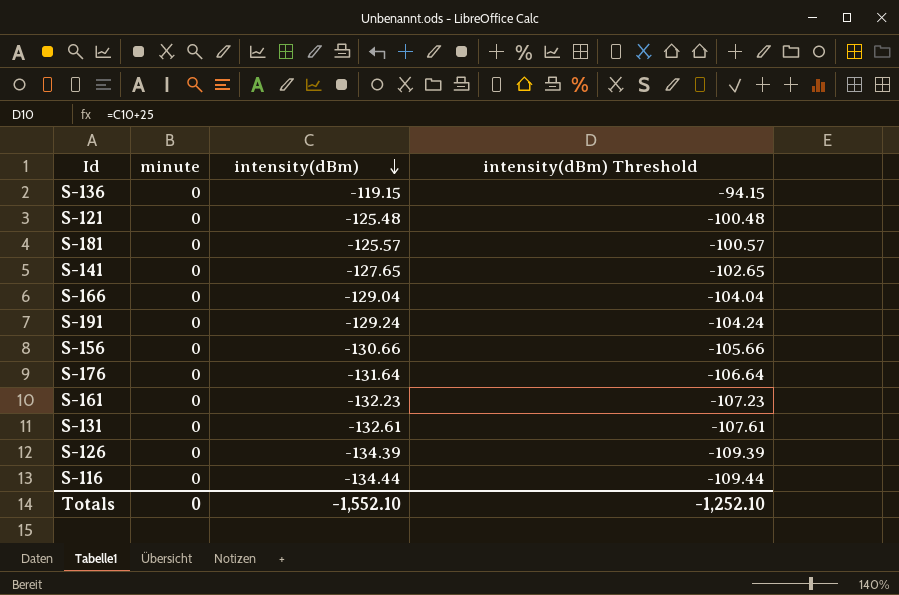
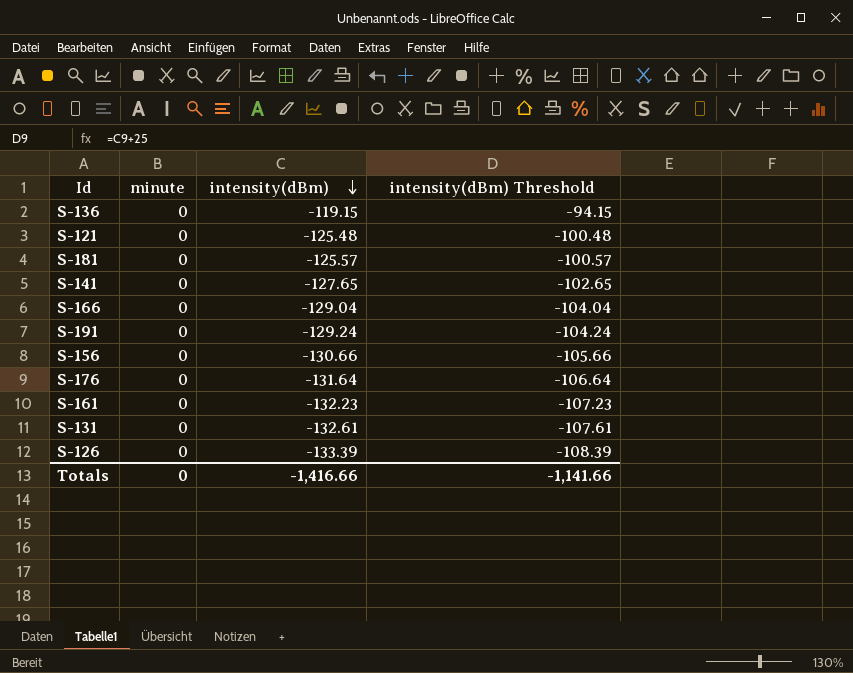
row S-116: 0 | -134.44 | -109.44 -> none
S-126 | intensity(dBm): -134.39 -> -133.39
S-126 | intensity(dBm) Threshold: -109.39 -> -108.39
Totals | intensity(dBm): -1,552.10 -> -1,416.66
Totals | intensity(dBm) Threshold: -1,252.10 -> -1,141.66

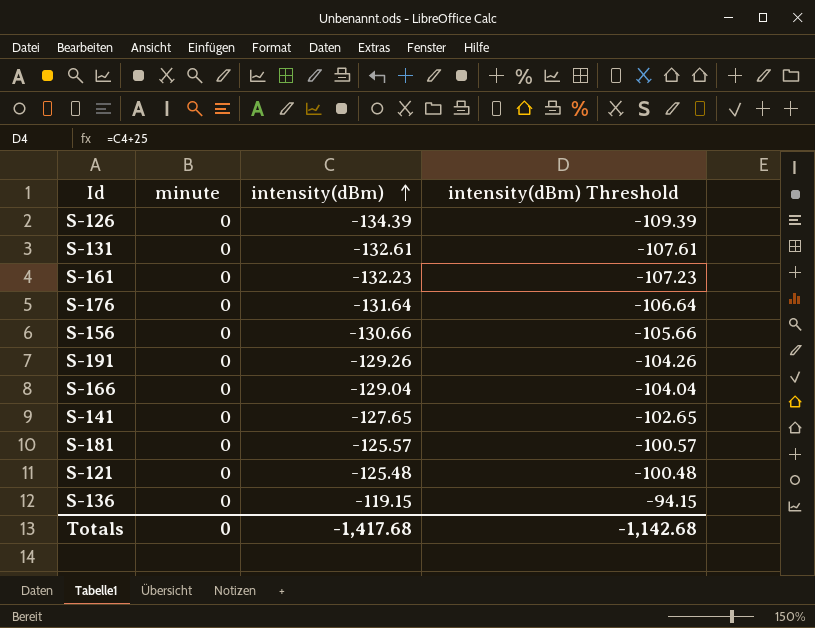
row order: intensity(dBm) descending -> intensity(dBm) ascending
S-126 | intensity(dBm): -133.39 -> -134.39
S-126 | intensity(dBm) Threshold: -108.39 -> -109.39
S-191 | intensity(dBm): -129.24 -> -129.26
S-191 | intensity(dBm) Threshold: -104.24 -> -104.26
Totals | intensity(dBm): -1,416.66 -> -1,417.68
Totals | intensity(dBm) Threshold: -1,141.66 -> -1,142.68

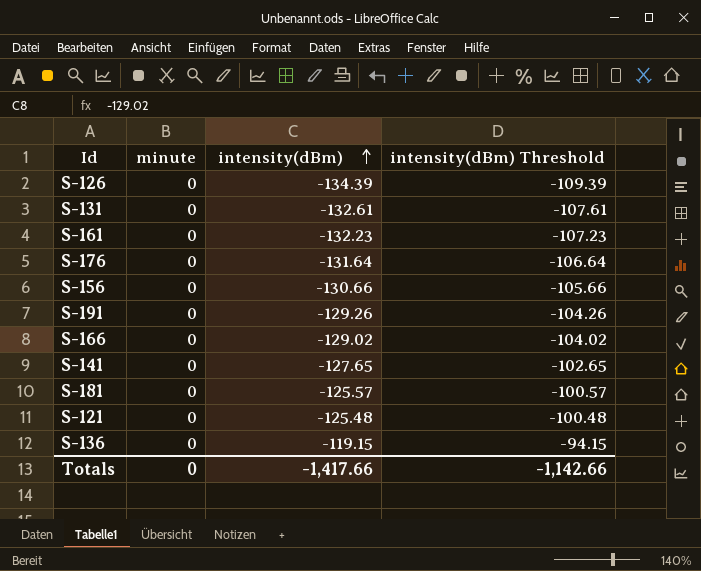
S-166 | intensity(dBm): -129.04 -> -129.02
S-166 | intensity(dBm) Threshold: -104.04 -> -104.02
Totals | intensity(dBm): -1,417.68 -> -1,417.66
Totals | intensity(dBm) Threshold: -1,142.68 -> -1,142.66

